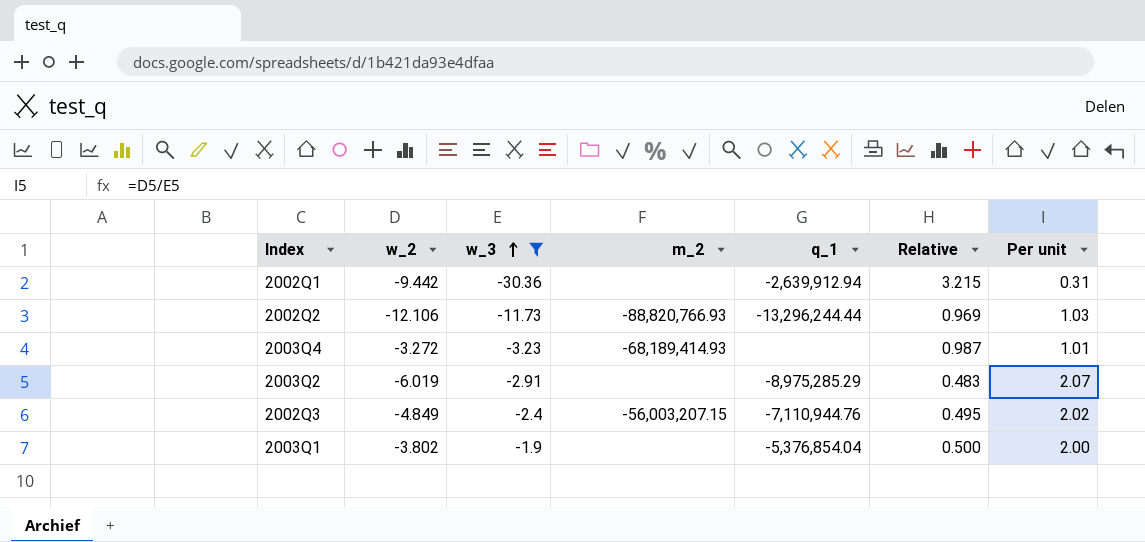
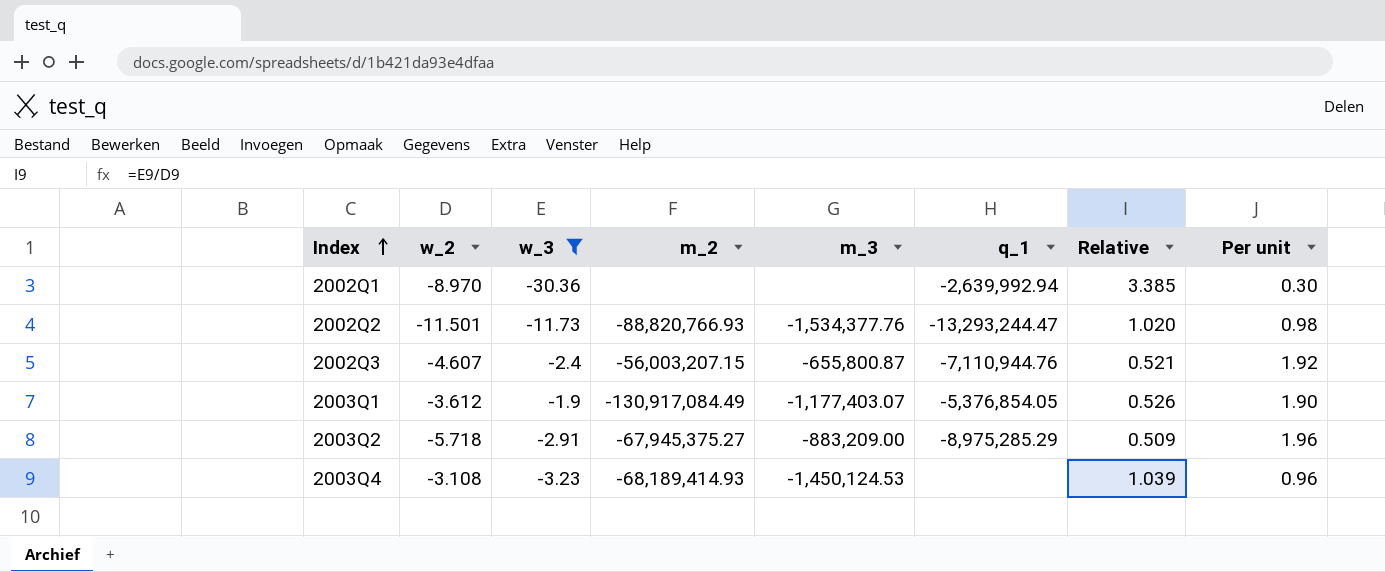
row order: w_3 ascending -> Index ascending
column m_3 | position: none -> 5
2002Q1 | w_2: -9.442 -> -8.970
2002Q1 | q_1: -2,639,912.94 -> -2,639,992.94
2002Q1 | Relative: 3.215 -> 3.385
2002Q1 | Per unit: 0.31 -> 0.30
2002Q2 | w_2: -12.106 -> -11.501
2002Q2 | q_1: -13,296,244.44 -> -13,293,244.47
2002Q2 | Relative: 0.969 -> 1.020
2002Q2 | Per unit: 1.03 -> 0.98
2002Q3 | w_2: -4.849 -> -4.607
2002Q3 | Relative: 0.495 -> 0.521
2002Q3 | Per unit: 2.02 -> 1.92
2003Q1 | w_2: -3.802 -> -3.612
2003Q1 | m_2: none -> -130,917,084.49
2003Q1 | q_1: -5,376,854.04 -> -5,376,854.05
2003Q1 | Relative: 0.500 -> 0.526
2003Q1 | Per unit: 2.00 -> 1.90
2003Q2 | w_2: -6.019 -> -5.718
2003Q2 | m_2: none -> -67,945,375.27
2003Q2 | Relative: 0.483 -> 0.509
2003Q2 | Per unit: 2.07 -> 1.96
2003Q4 | w_2: -3.272 -> -3.108
2003Q4 | Relative: 0.987 -> 1.039
2003Q4 | Per unit: 1.01 -> 0.96

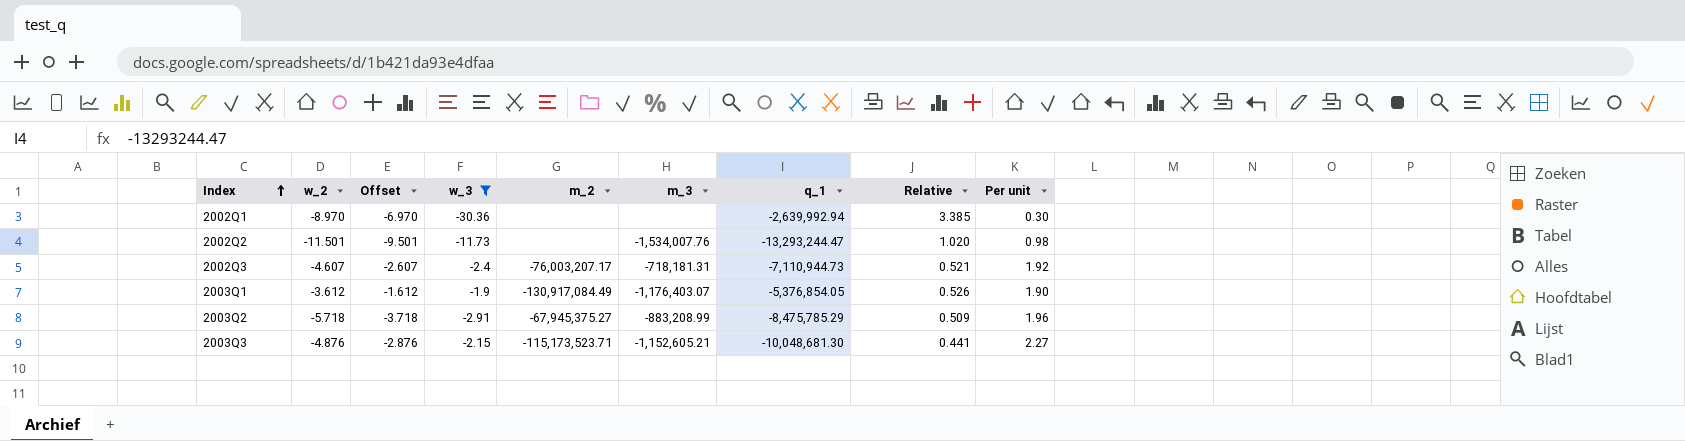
column Offset | formula: none -> [w_2] + 2
row 2003Q4: -3.108 | -3.23 | -68,189,414.93 | -1,450,124.53 | none | 1.039 | 0.96 -> none
2002Q2 | m_2: -88,820,766.93 -> none
2002Q2 | m_3: -1,534,377.76 -> -1,534,007.76
2002Q3 | m_2: -56,003,207.15 -> -76,003,207.17
2002Q3 | m_3: -655,800.87 -> -718,181.31
2002Q3 | q_1: -7,110,944.76 -> -7,110,944.73
2003Q1 | m_3: -1,177,403.07 -> -1,176,403.07
2003Q2 | m_3: -883,209.00 -> -883,208.99
2003Q2 | q_1: -8,975,285.29 -> -8,475,785.29
row 2003Q3: none -> -4.876 | -2.876 | -2.15 | -115,173,523.71 | -1,152,605.21 | -10,048,681.30 | 0.441 | 2.27

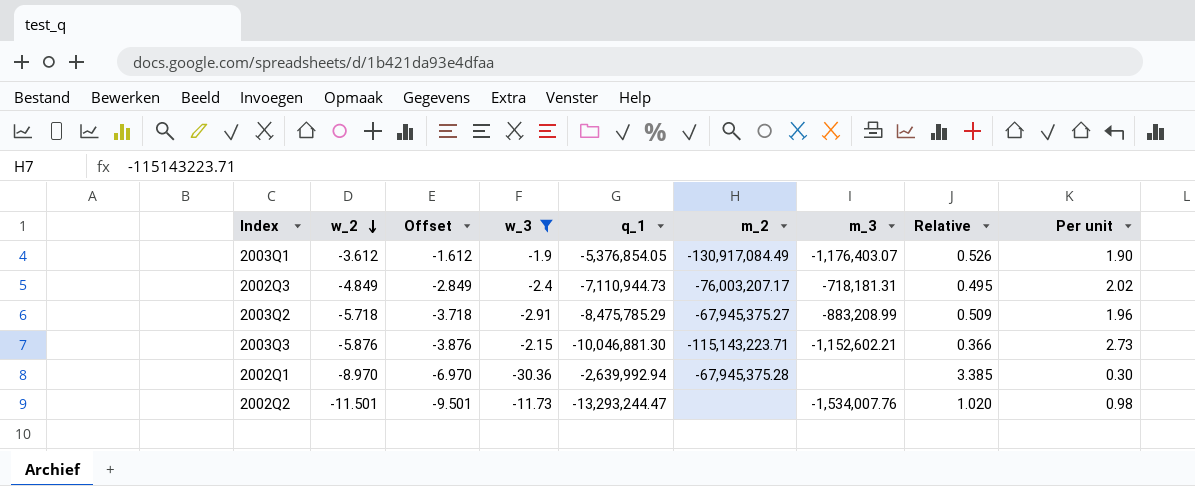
row order: Index ascending -> w_2 descending
column q_1 | position: 7 -> 5
2002Q3 | w_2: -4.607 -> -4.849
2002Q3 | Offset: -2.607 -> -2.849
2002Q3 | Relative: 0.521 -> 0.495
2002Q3 | Per unit: 1.92 -> 2.02
2003Q3 | w_2: -4.876 -> -5.876
2003Q3 | Offset: -2.876 -> -3.876
2003Q3 | q_1: -10,048,681.30 -> -10,046,881.30
2003Q3 | m_2: -115,173,523.71 -> -115,143,223.71
2003Q3 | m_3: -1,152,605.21 -> -1,152,602.21
2003Q3 | Relative: 0.441 -> 0.366
2003Q3 | Per unit: 2.27 -> 2.73
2002Q1 | m_2: none -> -67,945,375.28

